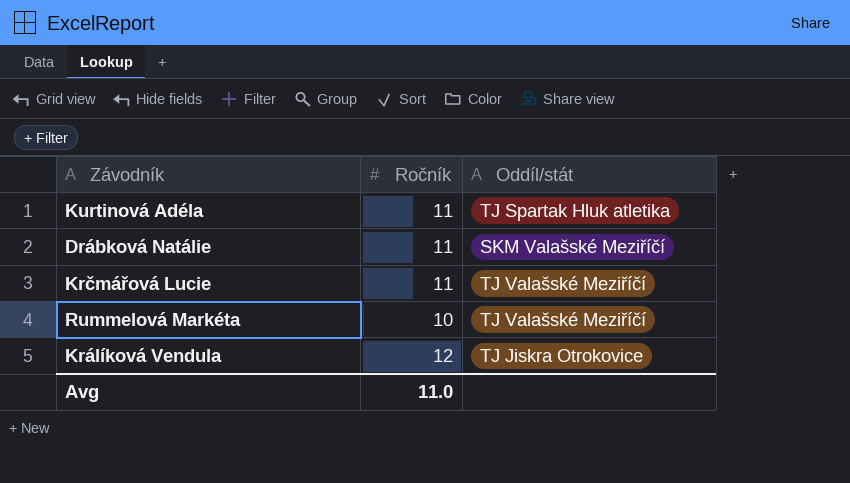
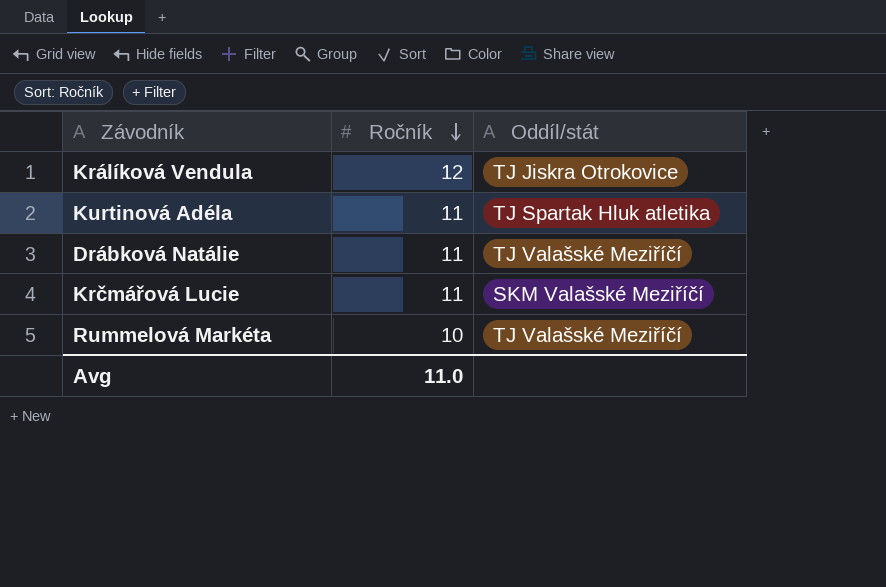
row order: none -> Ročník descending
Drábková Natálie | Oddíl/stát: SKM Valašské Meziříčí -> TJ Valašské Meziříčí
Krčmářová Lucie | Oddíl/stát: TJ Valašské Meziříčí -> SKM Valašské Meziříčí

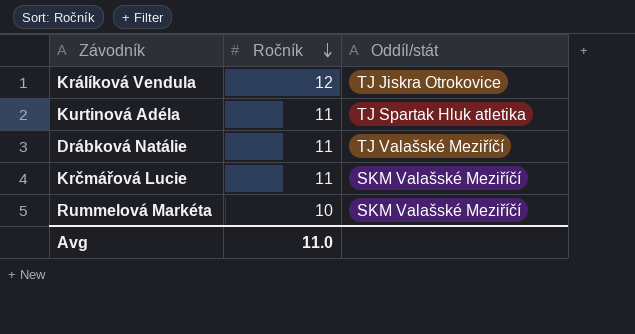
Rummelová Markéta | Oddíl/stát: TJ Valašské Meziříčí -> SKM Valašské Meziříčí

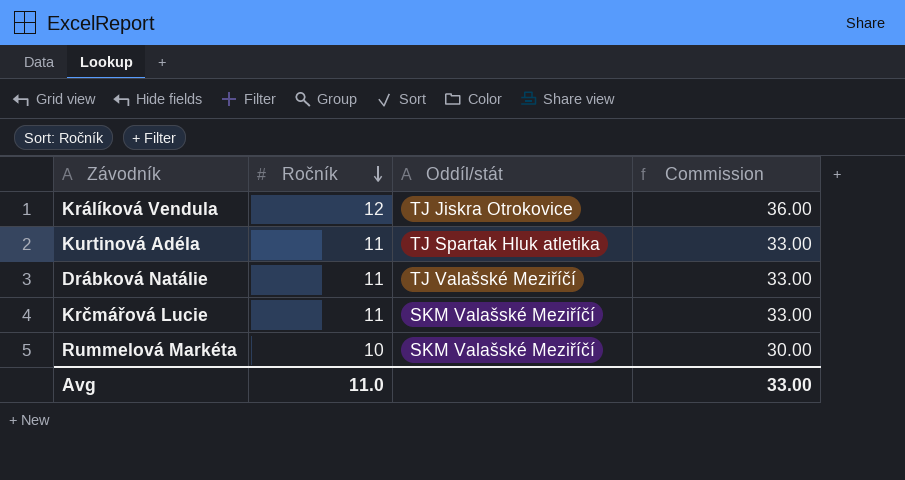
column Commission | formula: none -> [Ročník] * 3

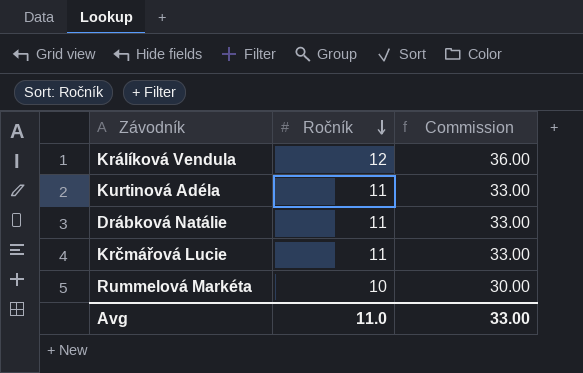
column Oddíl/stát | position: 3 -> none

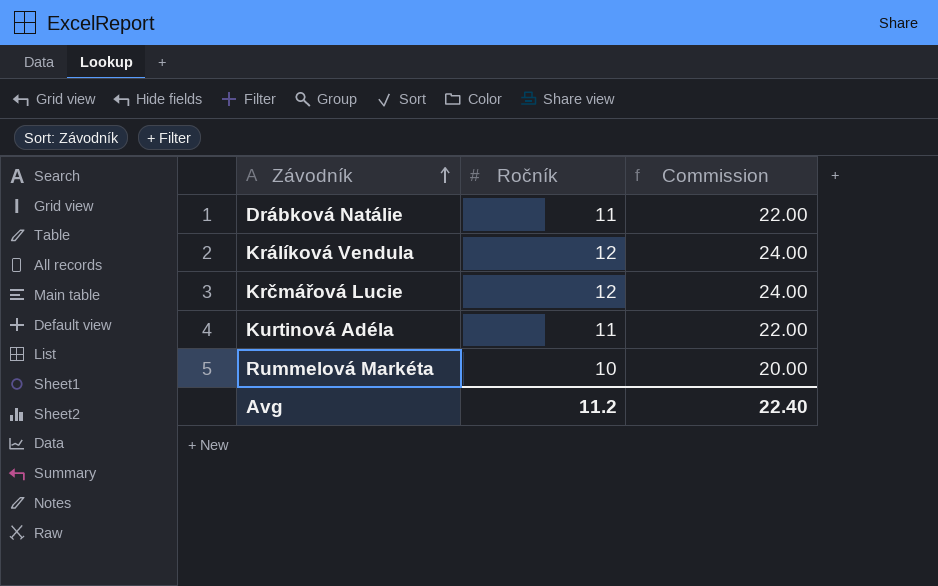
row order: Ročník descending -> Závodník ascending
column Commission | formula: [Ročník] * 3 -> [Ročník] * 2
Krčmářová Lucie | Ročník: 11 -> 12
Avg | Ročník: 11.0 -> 11.2
Avg | Commission: 33.00 -> 22.40

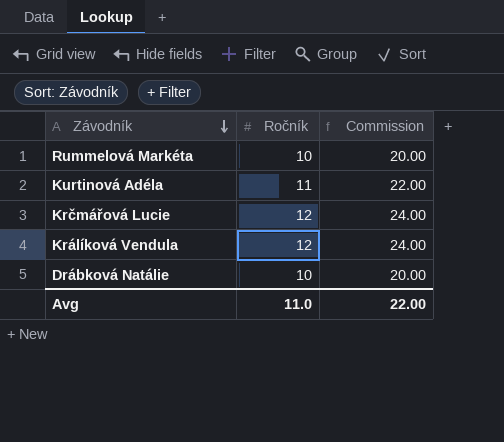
row order: Závodník ascending -> Závodník descending
Drábková Natálie | Ročník: 11 -> 10
Drábková Natálie | Commission: 22.00 -> 20.00
Avg | Ročník: 11.2 -> 11.0
Avg | Commission: 22.40 -> 22.00

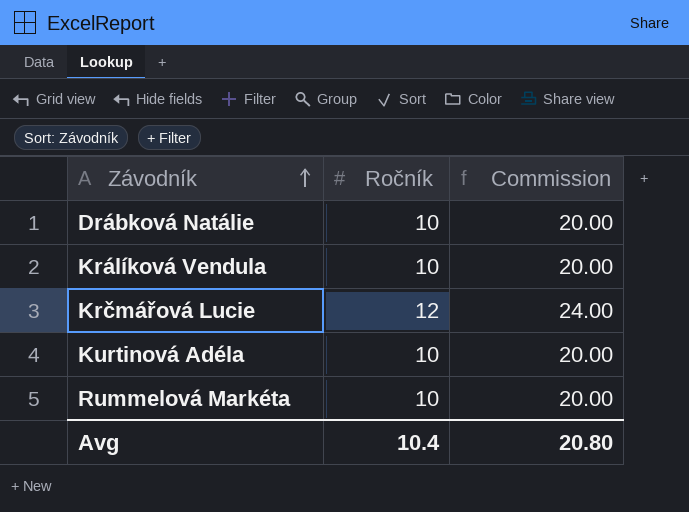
row order: Závodník descending -> Závodník ascending
Králíková Vendula | Ročník: 12 -> 10
Králíková Vendula | Commission: 24.00 -> 20.00
Kurtinová Adéla | Ročník: 11 -> 10
Kurtinová Adéla | Commission: 22.00 -> 20.00
Avg | Ročník: 11.0 -> 10.4
Avg | Commission: 22.00 -> 20.80

